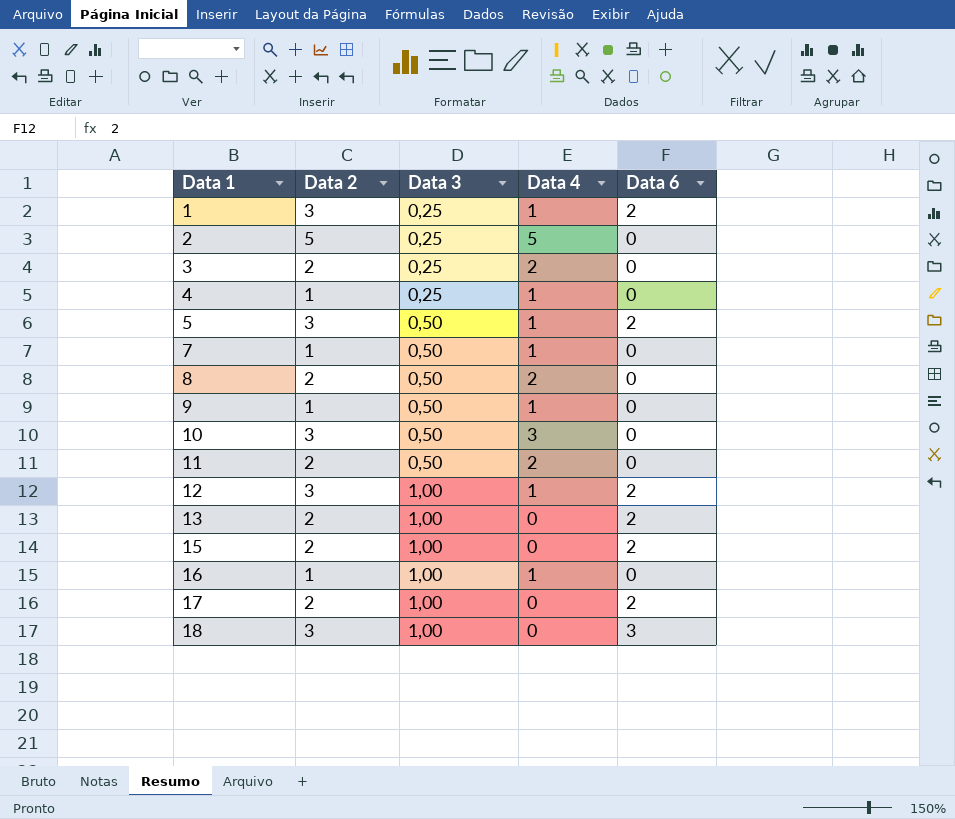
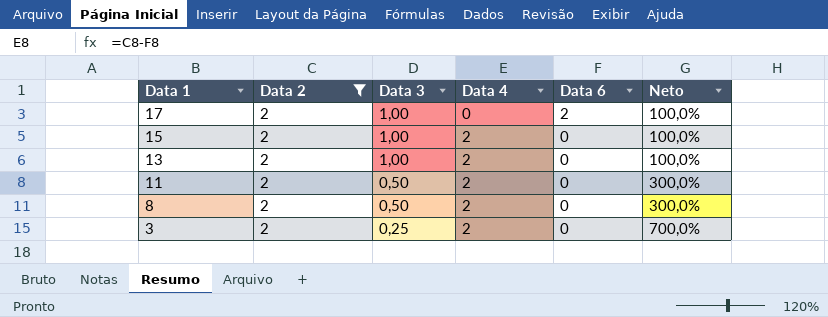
filter: none -> Data 2 = 2
row order: Data 1 ascending -> Data 1 descending
column Neto | formula: none -> ([Data 2] - [Data 3]) / [Data 3]
15 | Data 4: 0 -> 2
15 | Data 6: 2 -> 0
13 | Data 4: 0 -> 2
13 | Data 6: 2 -> 0

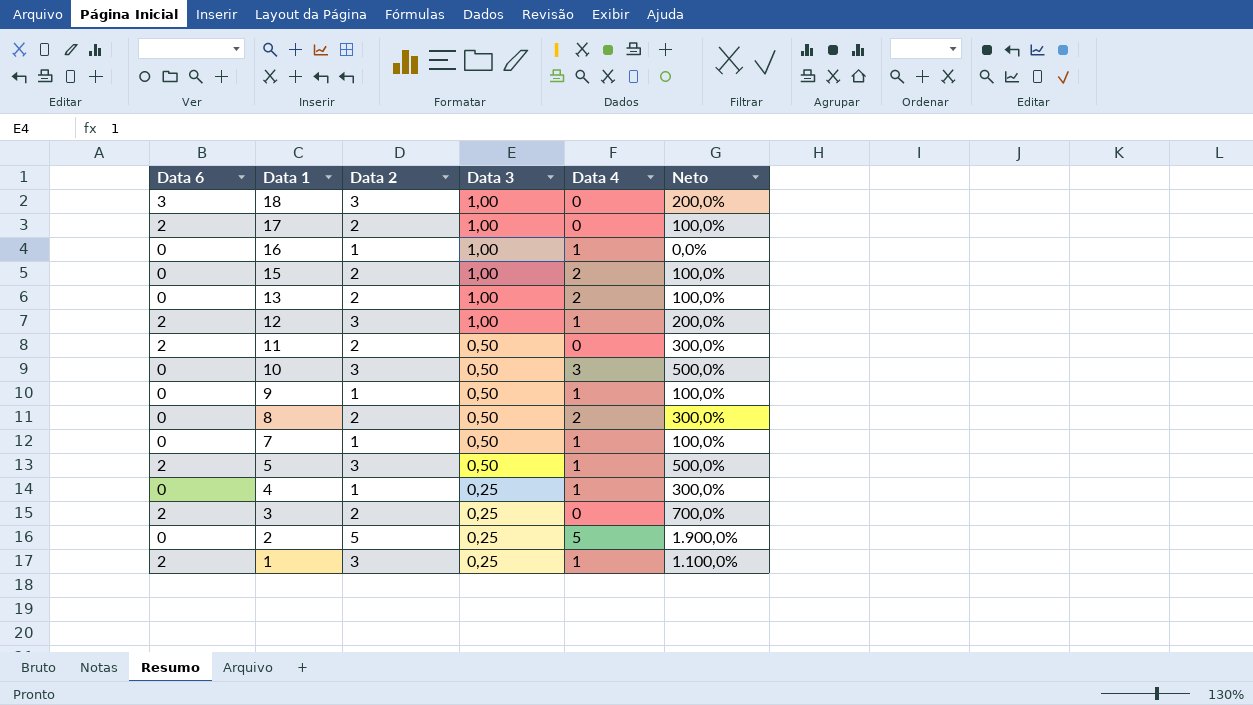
filter: Data 2 = 2 -> none
column Data 6 | position: 5 -> 1
11 | Data 6: 0 -> 2
11 | Data 4: 2 -> 0
3 | Data 6: 0 -> 2
3 | Data 4: 2 -> 0

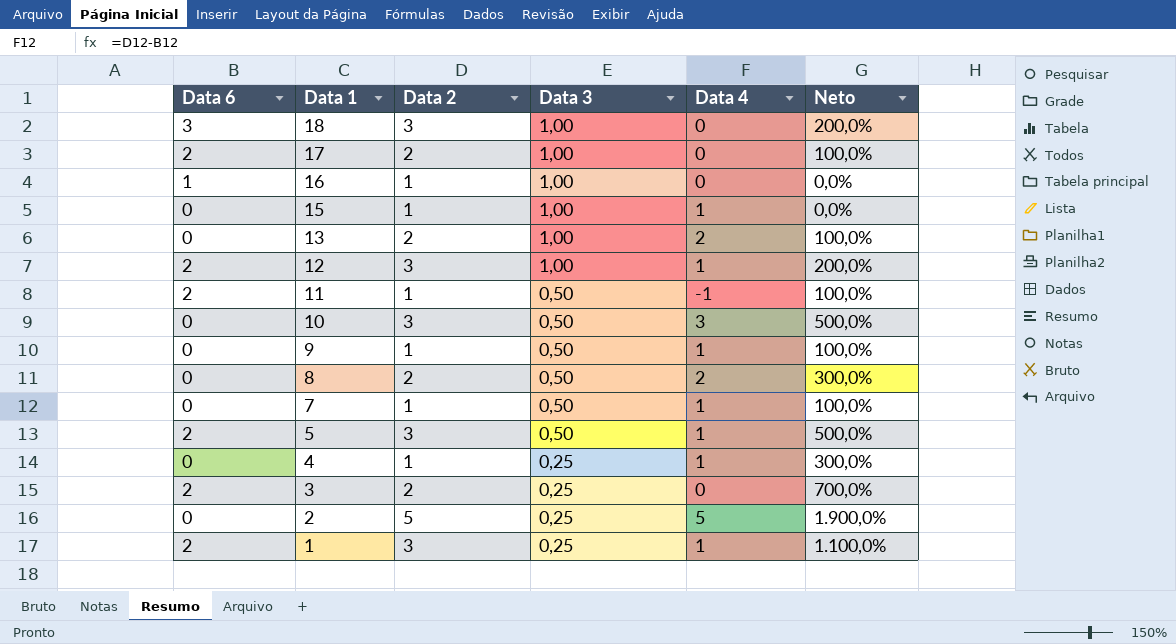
16 | Data 6: 0 -> 1
16 | Data 4: 1 -> 0
15 | Data 2: 2 -> 1
15 | Data 4: 2 -> 1
15 | Neto: 100,0% -> 0,0%
11 | Data 2: 2 -> 1
11 | Data 4: 0 -> -1
11 | Neto: 300,0% -> 100,0%

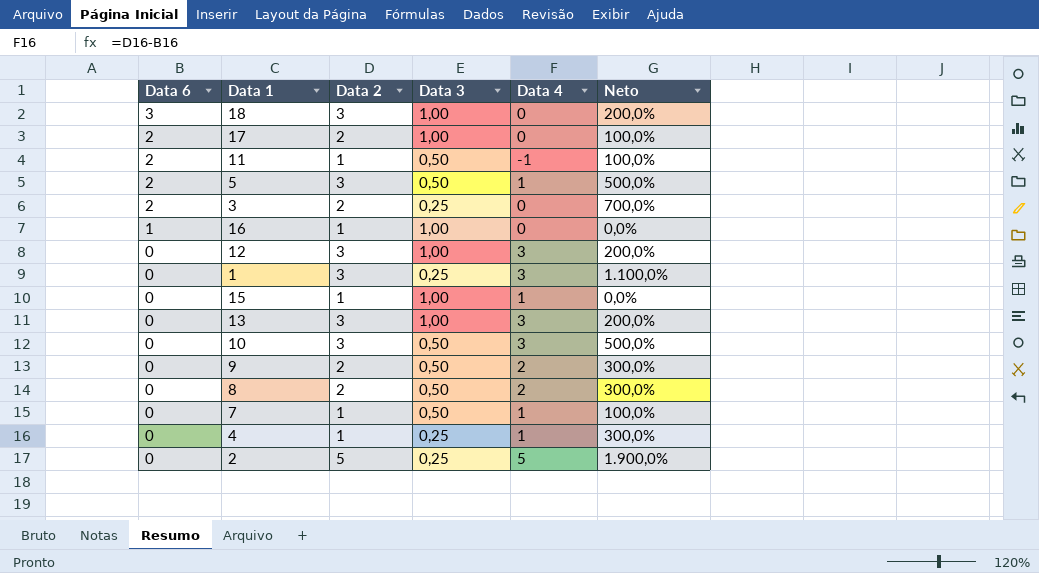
row order: Data 1 descending -> Data 6 descending
12 | Data 6: 2 -> 0
12 | Data 4: 1 -> 3
1 | Data 6: 2 -> 0
1 | Data 4: 1 -> 3
13 | Data 2: 2 -> 3
13 | Data 4: 2 -> 3
13 | Neto: 100,0% -> 200,0%
9 | Data 2: 1 -> 2
9 | Data 4: 1 -> 2
9 | Neto: 100,0% -> 300,0%

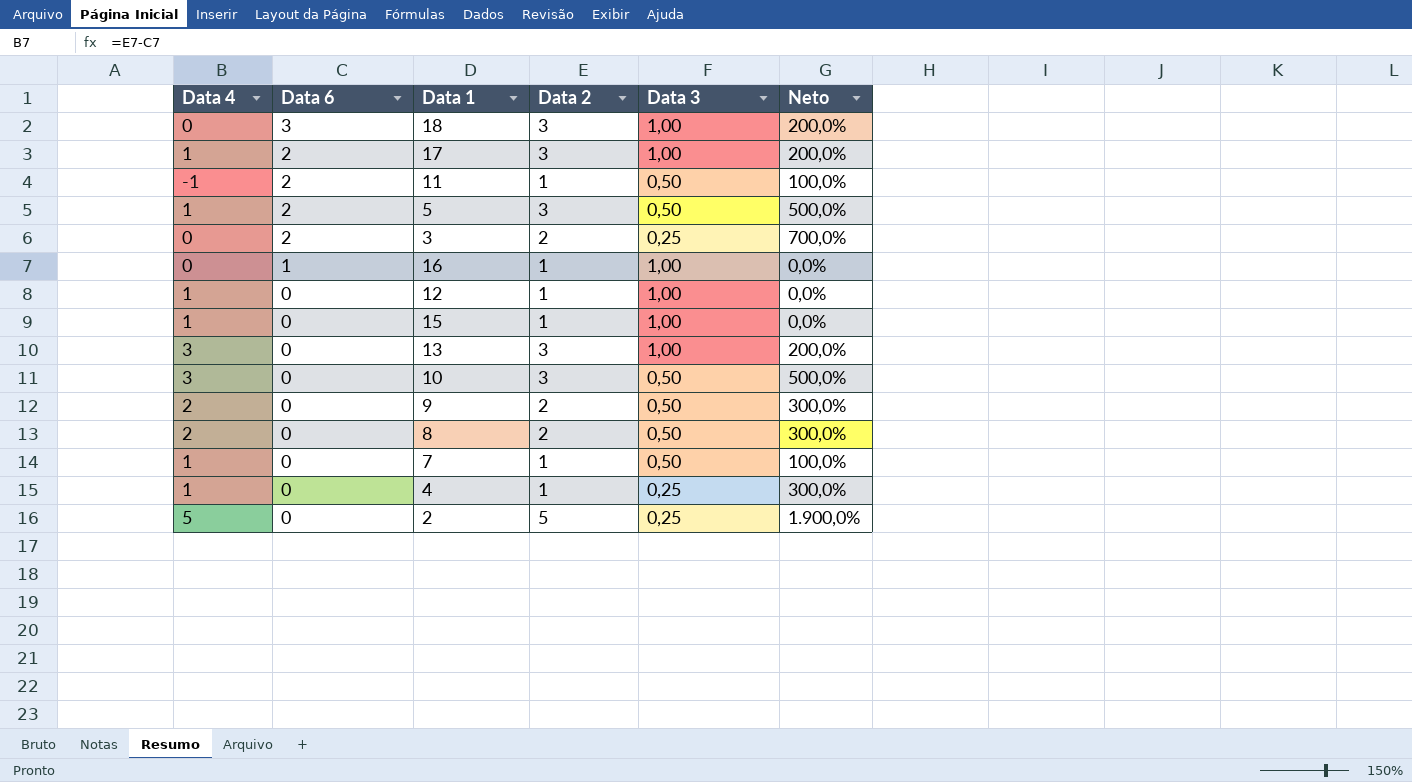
column Data 4 | position: 5 -> 1
row 1: 0 | 3 | 0,25 | 3 | 1.100,0% -> none
17 | Data 4: 0 -> 1
17 | Data 2: 2 -> 3
17 | Neto: 100,0% -> 200,0%
12 | Data 4: 3 -> 1
12 | Data 2: 3 -> 1
12 | Neto: 200,0% -> 0,0%

